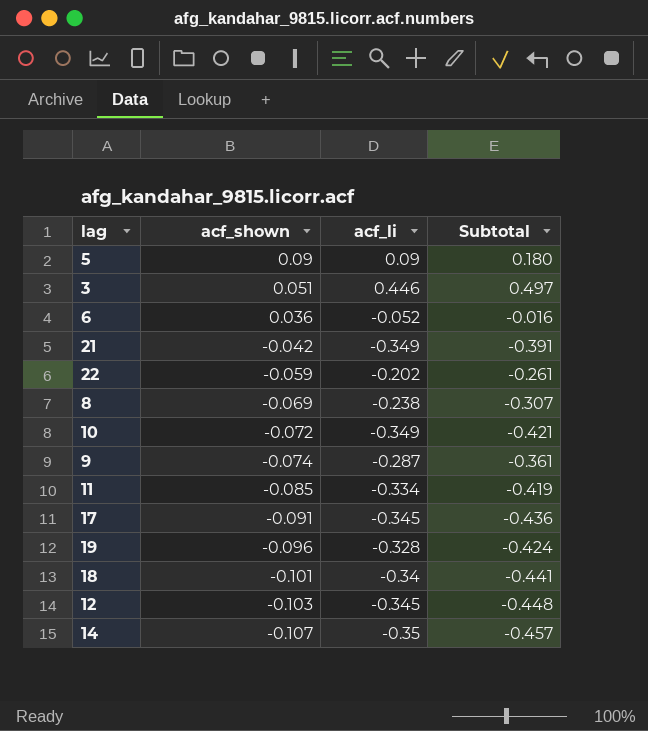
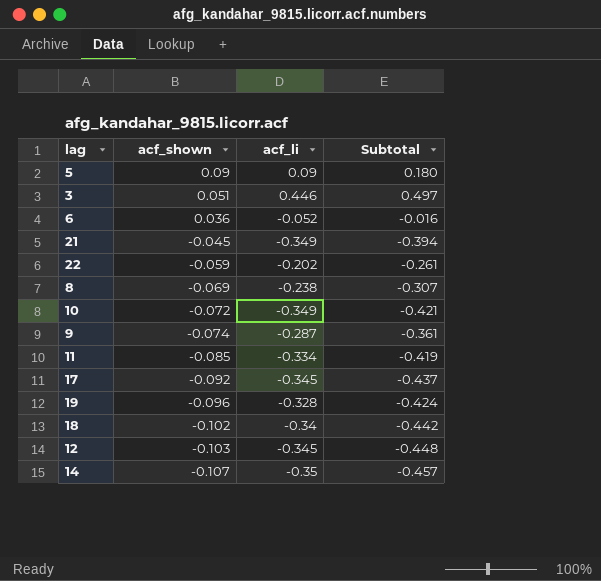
21 | acf_shown: -0.042 -> -0.045
21 | Subtotal: -0.391 -> -0.394
17 | acf_shown: -0.091 -> -0.092
17 | Subtotal: -0.436 -> -0.437
18 | acf_shown: -0.101 -> -0.102
18 | Subtotal: -0.441 -> -0.442

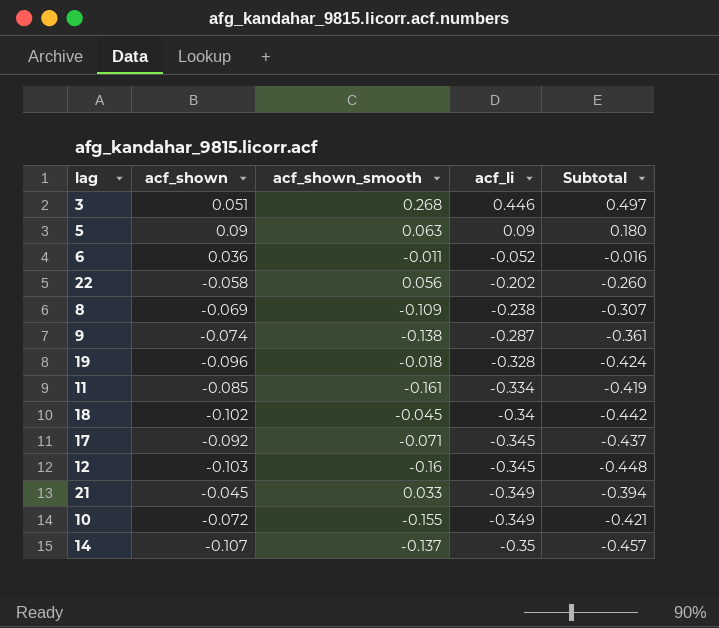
row order: acf_shown descending -> acf_li descending
column acf_shown_smooth | position: none -> 3
22 | acf_shown: -0.059 -> -0.058
22 | Subtotal: -0.261 -> -0.260

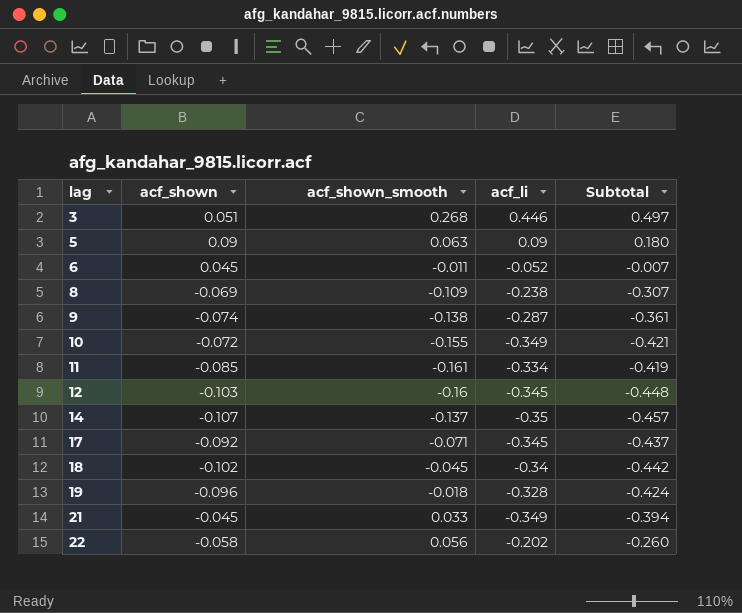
row order: acf_li descending -> lag ascending
6 | acf_shown: 0.036 -> 0.045
6 | Subtotal: -0.016 -> -0.007

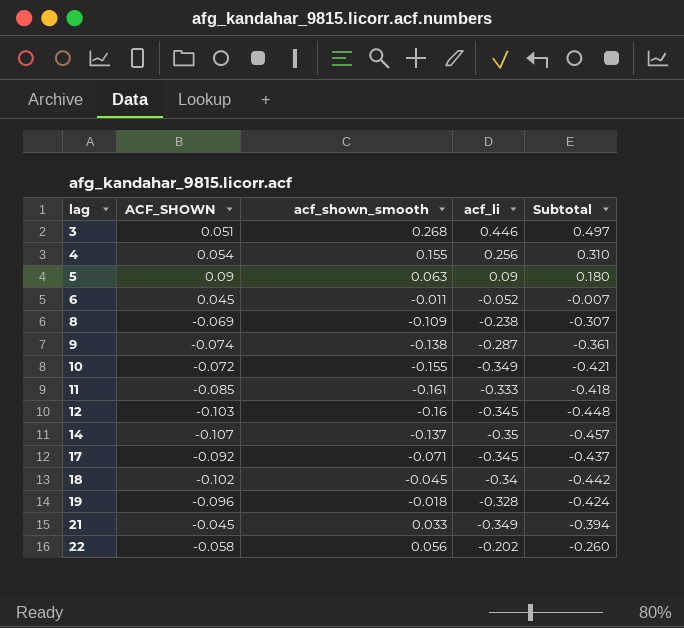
column name: acf_shown -> ACF_SHOWN
row 4: none -> 0.054 | 0.155 | 0.256 | 0.310
11 | acf_li: -0.334 -> -0.333
11 | Subtotal: -0.419 -> -0.418

